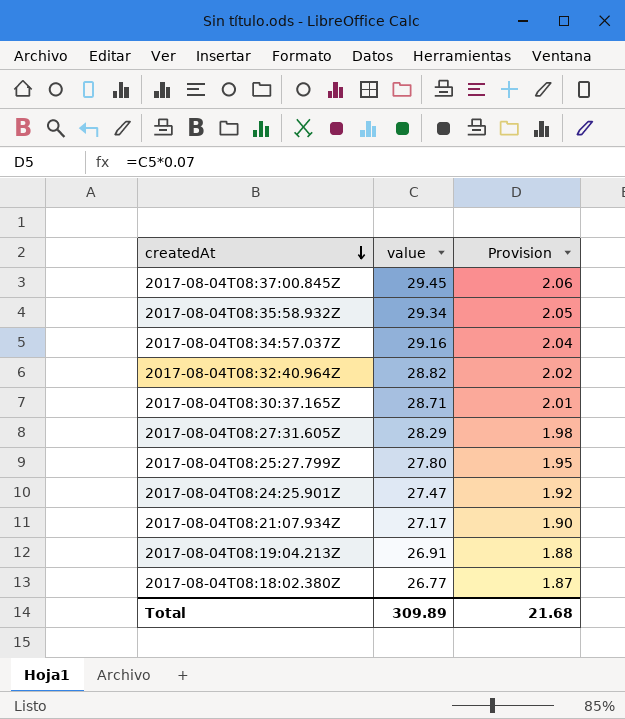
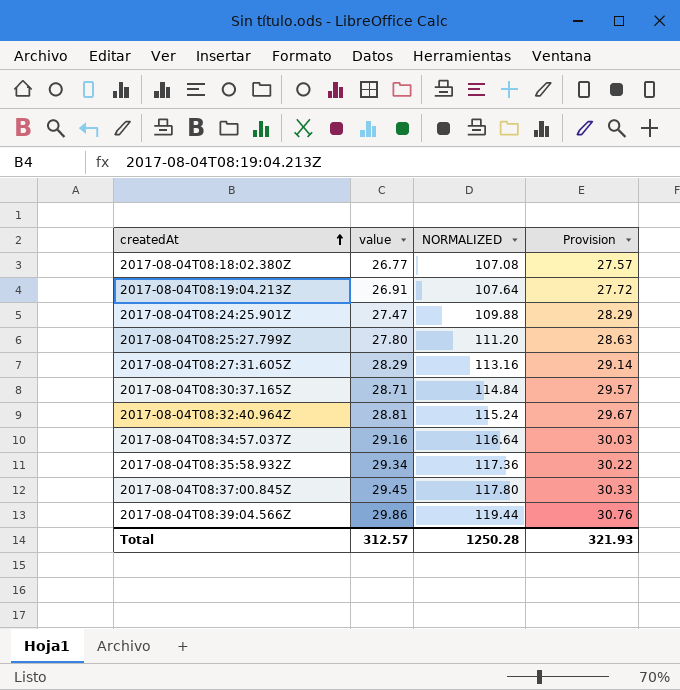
row order: createdAt descending -> createdAt ascending
column NORMALIZED | formula: none -> [value] * 4
column Provision | formula: [value] * 0.07 -> [value] * 1.03
row 2017-08-04T08:21:07.934Z: 27.17 | 1.90 -> none
2017-08-04T08:32:40.964Z | value: 28.82 -> 28.81
row 2017-08-04T08:39:04.566Z: none -> 29.86 | 119.44 | 30.76
Total | value: 309.89 -> 312.57
Total | Provision: 21.68 -> 321.93

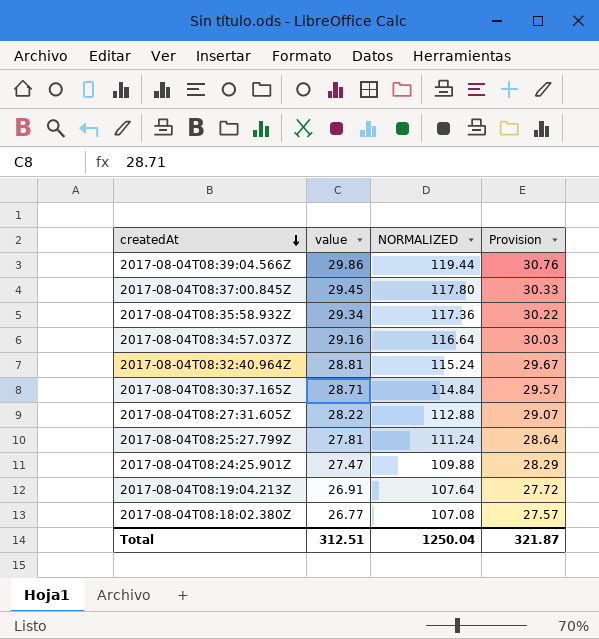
row order: createdAt ascending -> createdAt descending
2017-08-04T08:27:31.605Z | value: 28.29 -> 28.22
2017-08-04T08:27:31.605Z | NORMALIZED: 113.16 -> 112.88
2017-08-04T08:27:31.605Z | Provision: 29.14 -> 29.07
2017-08-04T08:25:27.799Z | value: 27.80 -> 27.81
2017-08-04T08:25:27.799Z | NORMALIZED: 111.20 -> 111.24
2017-08-04T08:25:27.799Z | Provision: 28.63 -> 28.64
Total | value: 312.57 -> 312.51
Total | NORMALIZED: 1250.28 -> 1250.04
Total | Provision: 321.93 -> 321.87

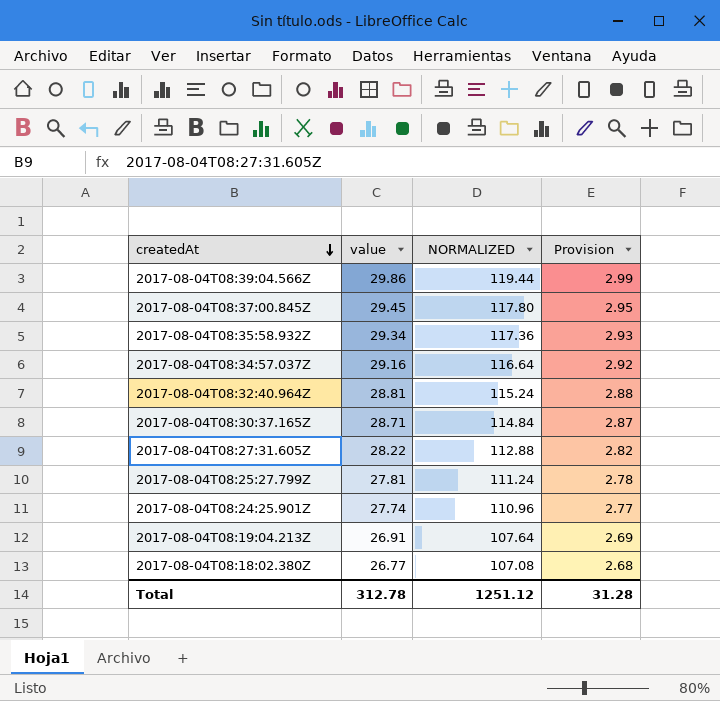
column Provision | formula: [value] * 1.03 -> [value] * 0.1
2017-08-04T08:24:25.901Z | value: 27.47 -> 27.74
2017-08-04T08:24:25.901Z | NORMALIZED: 109.88 -> 110.96
Total | value: 312.51 -> 312.78
Total | NORMALIZED: 1250.04 -> 1251.12
Total | Provision: 321.87 -> 31.28

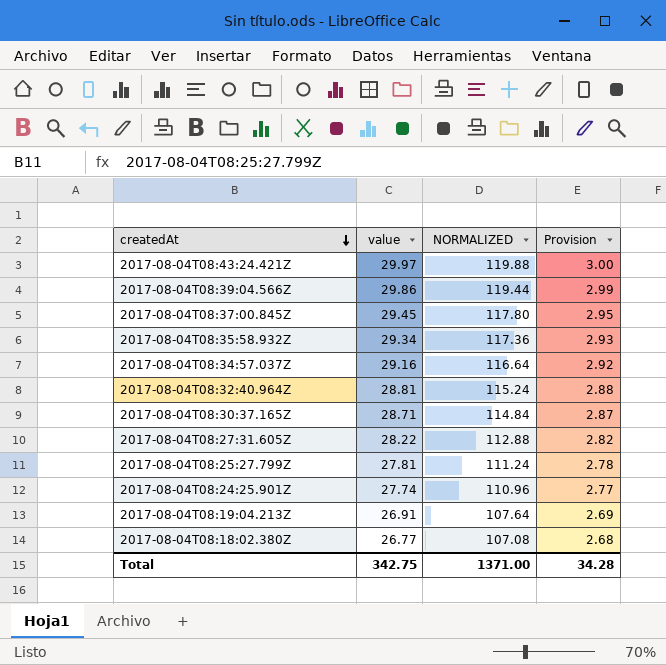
row 2017-08-04T08:43:24.421Z: none -> 29.97 | 119.88 | 3.00
Total | value: 312.78 -> 342.75
Total | NORMALIZED: 1251.12 -> 1371.00
Total | Provision: 31.28 -> 34.28

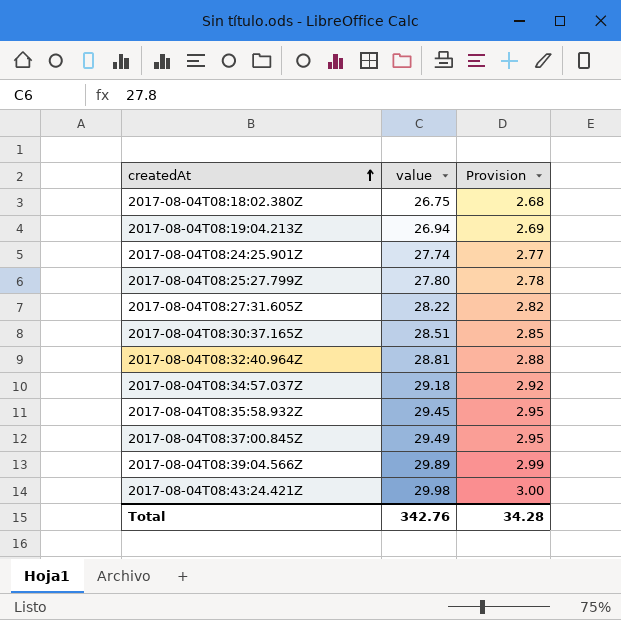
row order: createdAt descending -> createdAt ascending
column NORMALIZED | formula: [value] * 4 -> none
2017-08-04T08:18:02.380Z | value: 26.77 -> 26.75
2017-08-04T08:19:04.213Z | value: 26.91 -> 26.94
2017-08-04T08:25:27.799Z | value: 27.81 -> 27.80
2017-08-04T08:30:37.165Z | value: 28.71 -> 28.51
2017-08-04T08:30:37.165Z | Provision: 2.87 -> 2.85
2017-08-04T08:34:57.037Z | value: 29.16 -> 29.18
2017-08-04T08:35:58.932Z | value: 29.34 -> 29.45
2017-08-04T08:35:58.932Z | Provision: 2.93 -> 2.95
2017-08-04T08:37:00.845Z | value: 29.45 -> 29.49
2017-08-04T08:39:04.566Z | value: 29.86 -> 29.89
2017-08-04T08:43:24.421Z | value: 29.97 -> 29.98
Total | value: 342.75 -> 342.76

